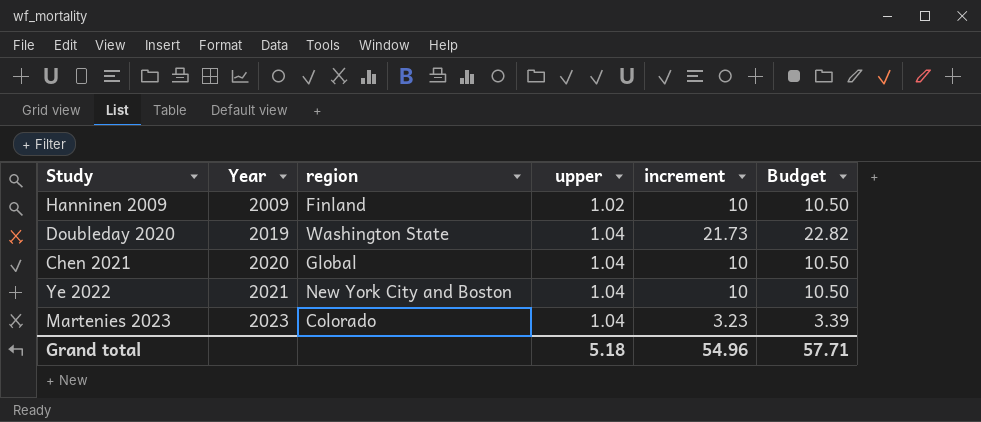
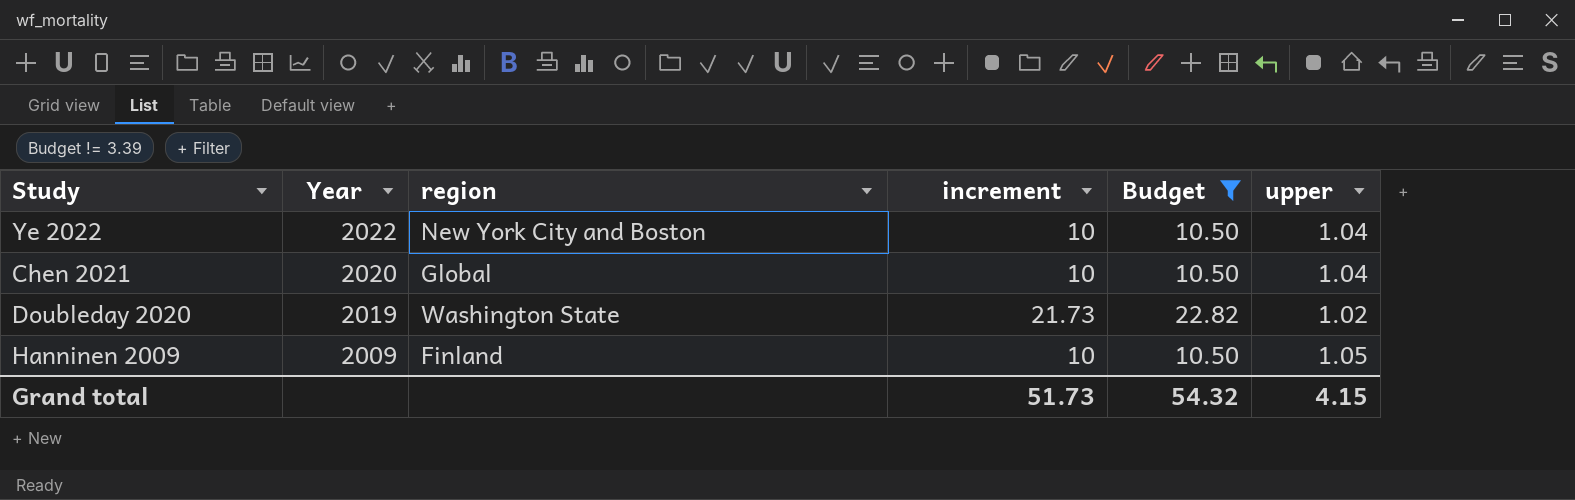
filter: none -> Budget != 3.39
row order: Year ascending -> Year descending
column upper | position: 4 -> 6
Ye 2022 | Year: 2021 -> 2022
Doubleday 2020 | upper: 1.04 -> 1.02
Hanninen 2009 | upper: 1.02 -> 1.05
Grand total | increment: 54.96 -> 51.73
Grand total | Budget: 57.71 -> 54.32
Grand total | upper: 5.18 -> 4.15

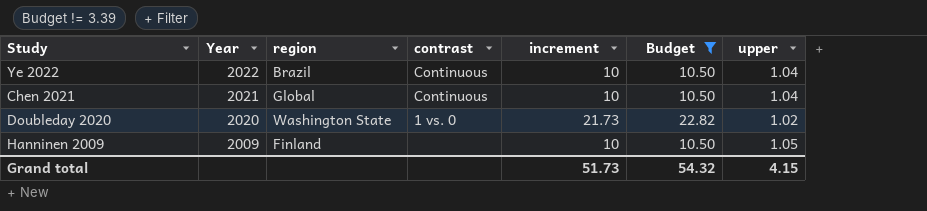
column contrast | position: none -> 4
Ye 2022 | region: New York City and Boston -> Brazil
Chen 2021 | Year: 2020 -> 2021
Doubleday 2020 | Year: 2019 -> 2020

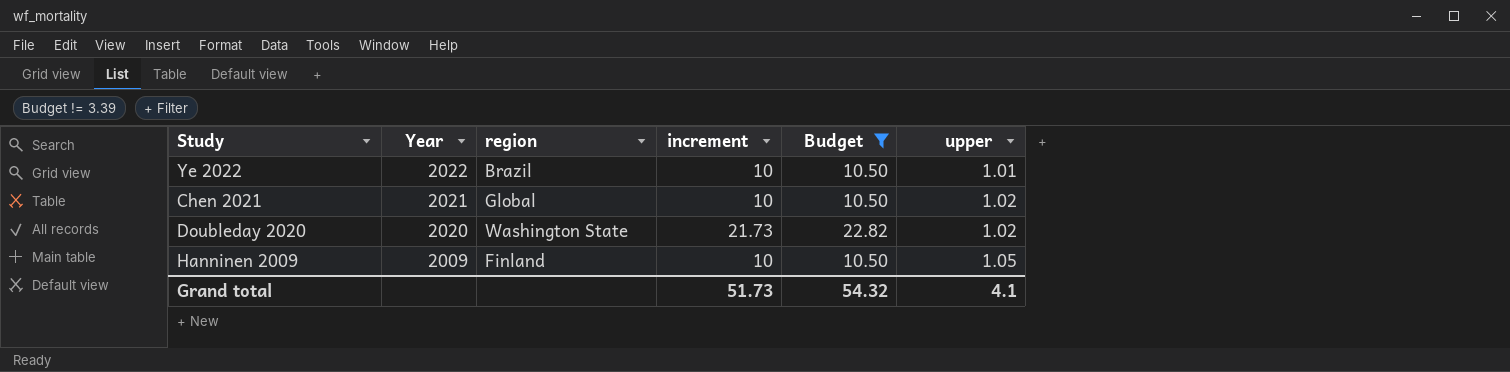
column contrast | position: 4 -> none
Ye 2022 | upper: 1.04 -> 1.01
Chen 2021 | upper: 1.04 -> 1.02
Grand total | upper: 4.15 -> 4.1

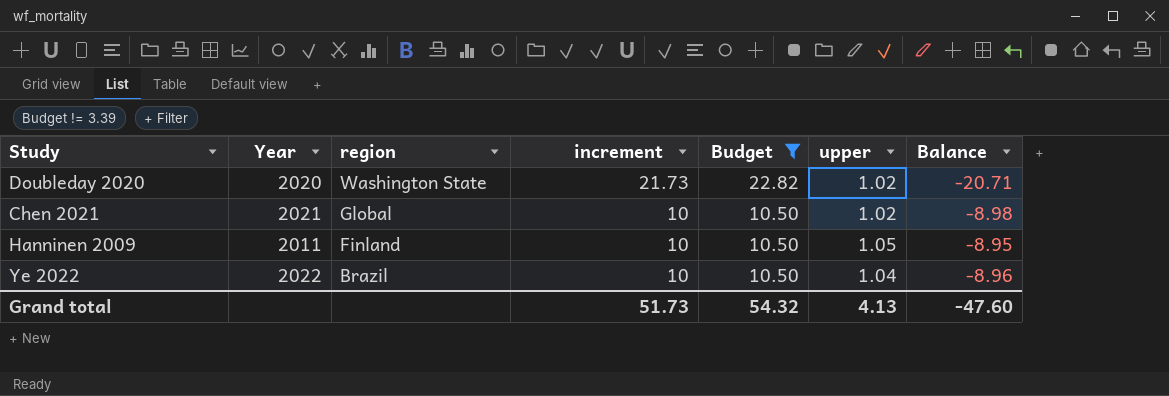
row order: Year descending -> region descending
column Balance | formula: none -> [upper] - [increment]
Hanninen 2009 | Year: 2009 -> 2011
Ye 2022 | upper: 1.01 -> 1.04
Grand total | upper: 4.1 -> 4.13

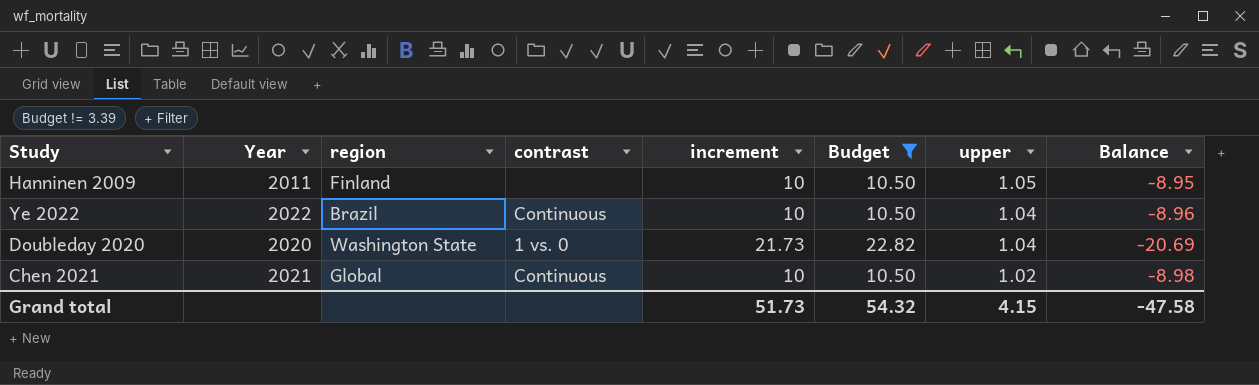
row order: region descending -> upper descending
column contrast | position: none -> 4
Doubleday 2020 | upper: 1.02 -> 1.04
Doubleday 2020 | Balance: -20.71 -> -20.69
Grand total | upper: 4.13 -> 4.15
Grand total | Balance: -47.60 -> -47.58

